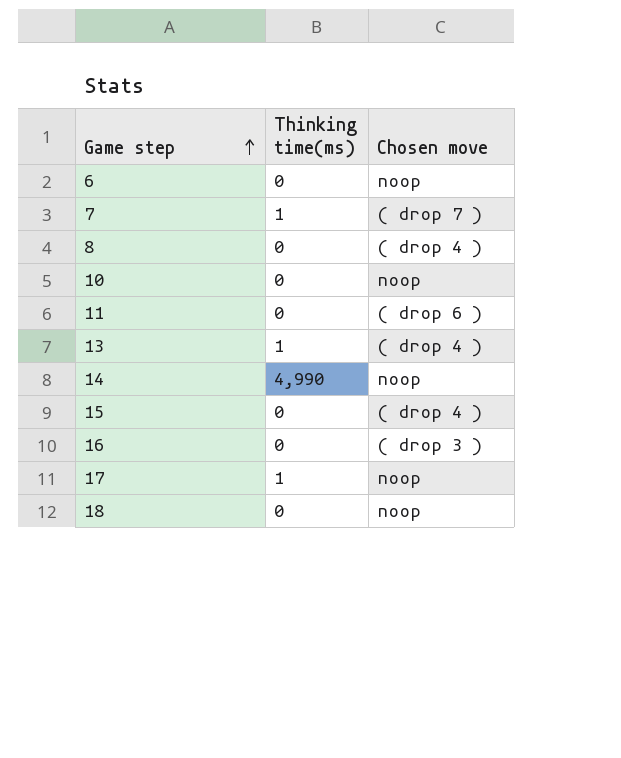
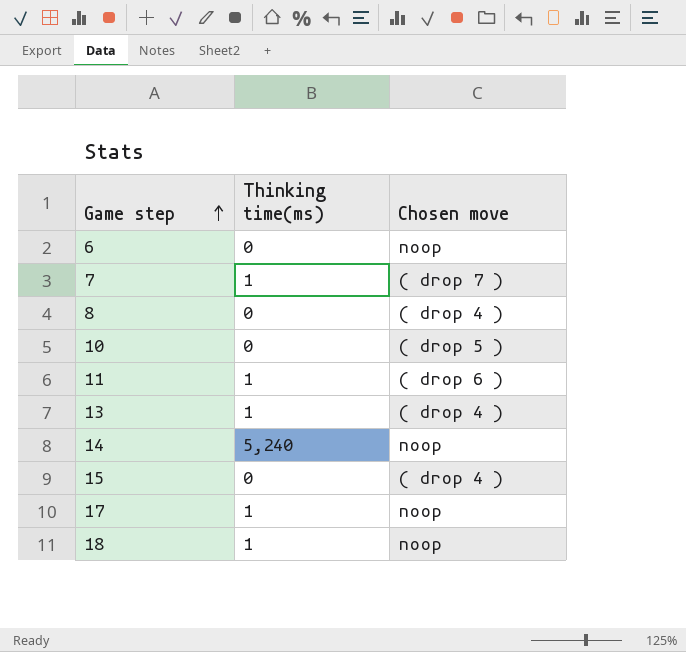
row 16: 0 | ( drop 3 ) -> none
10 | Chosen move: noop -> ( drop 5 )
11 | Thinking time(ms): 0 -> 1
14 | Thinking time(ms): 4,990 -> 5,240
18 | Thinking time(ms): 0 -> 1

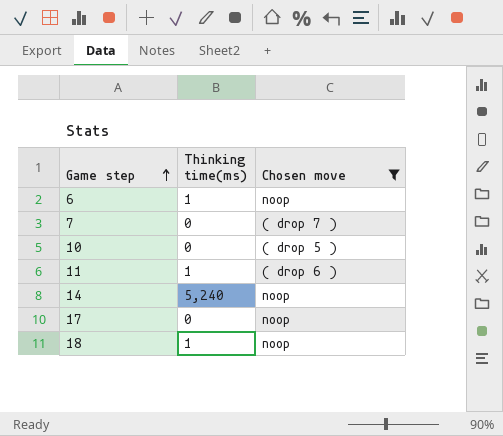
filter: none -> Chosen move != ( drop 4 )
6 | Thinking time(ms): 0 -> 1
7 | Thinking time(ms): 1 -> 0
17 | Thinking time(ms): 1 -> 0

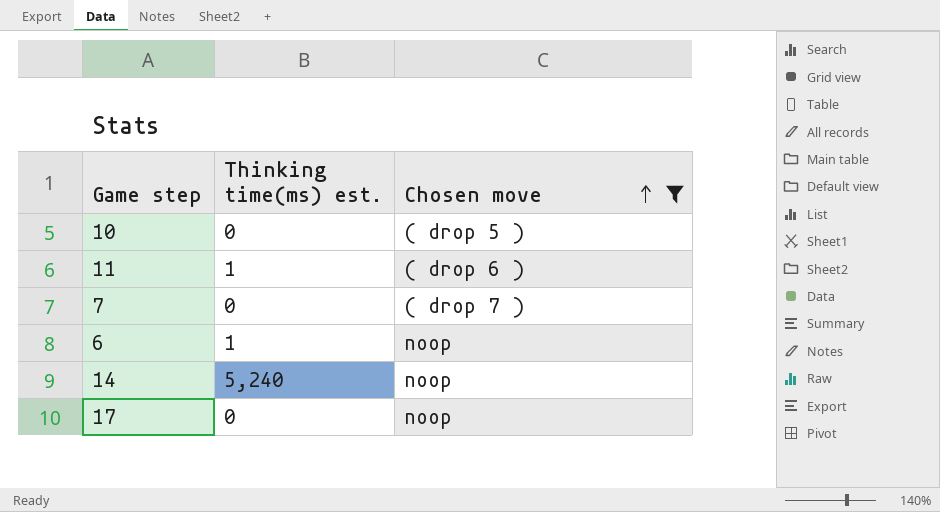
row order: Game step ascending -> Chosen move ascending
column name: Thinking time(ms) -> Thinking time(ms) est.
row 18: 1 | noop -> none

